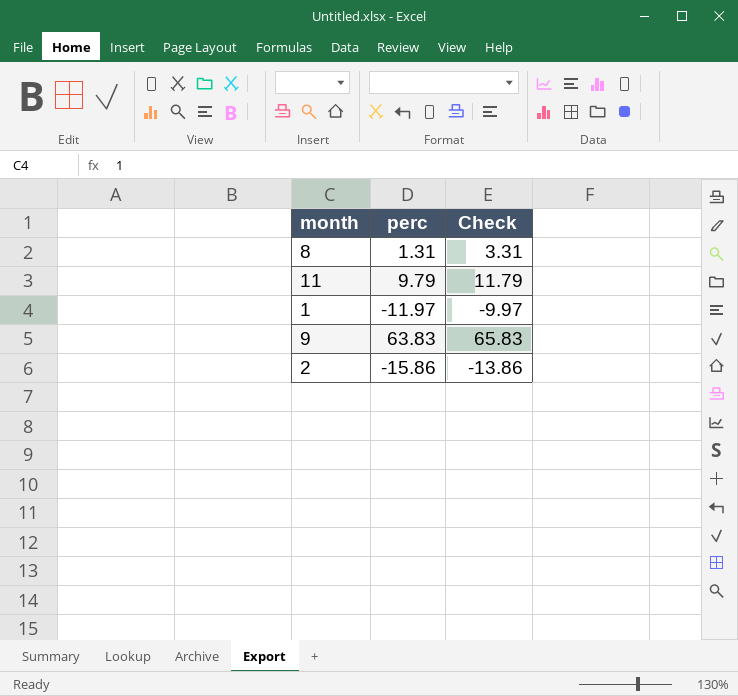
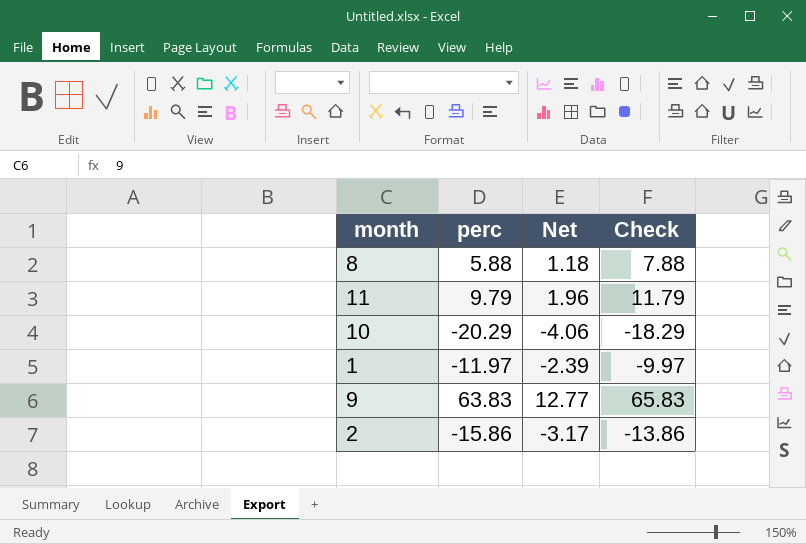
column Net | formula: none -> [perc] * 0.2
8 | perc: 1.31 -> 5.88
8 | Check: 3.31 -> 7.88
row 10: none -> -20.29 | -4.06 | -18.29

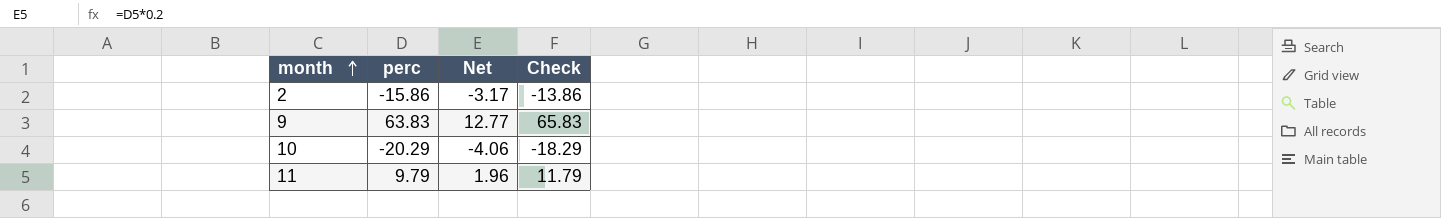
row order: none -> month ascending
row 8: 5.88 | 1.18 | 7.88 -> none
row 1: -11.97 | -2.39 | -9.97 -> none

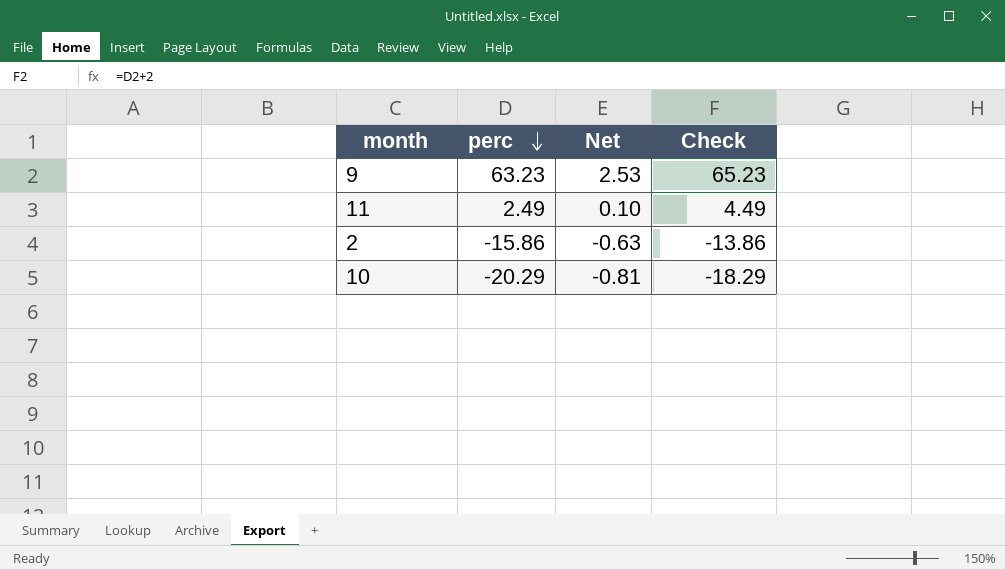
row order: month ascending -> perc descending
column Net | formula: [perc] * 0.2 -> [perc] * 0.04
9 | perc: 63.83 -> 63.23
9 | Check: 65.83 -> 65.23
11 | perc: 9.79 -> 2.49
11 | Check: 11.79 -> 4.49

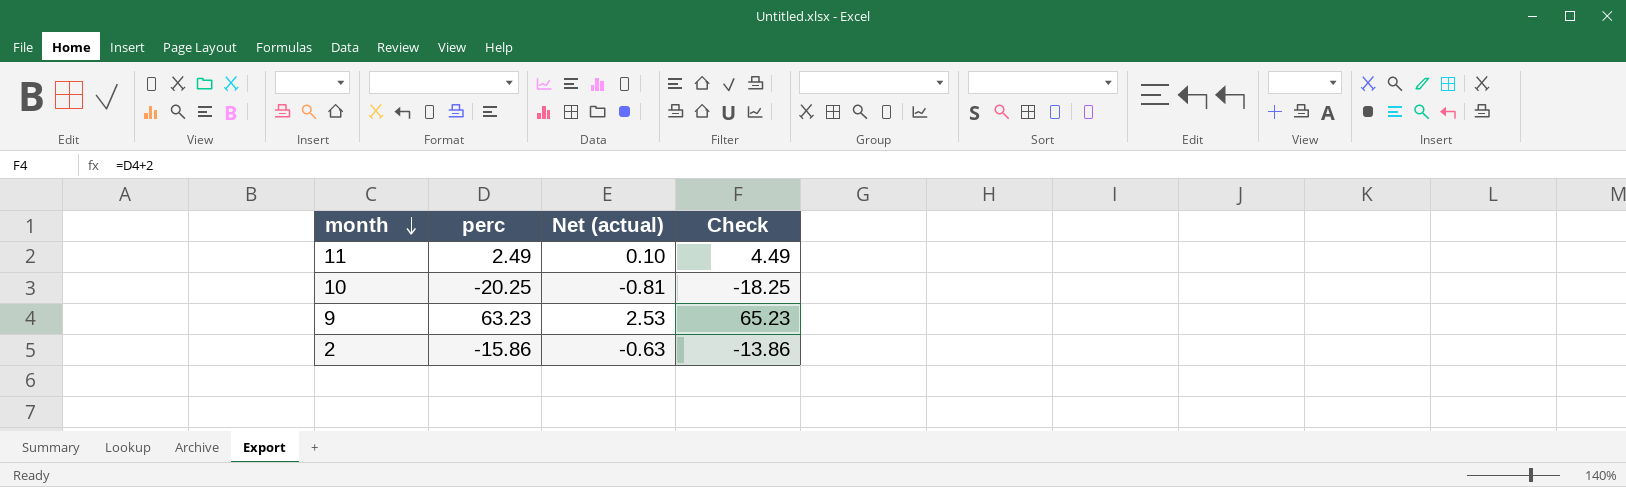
row order: perc descending -> month descending
column name: Net -> Net (actual)
10 | perc: -20.29 -> -20.25
10 | Check: -18.29 -> -18.25

